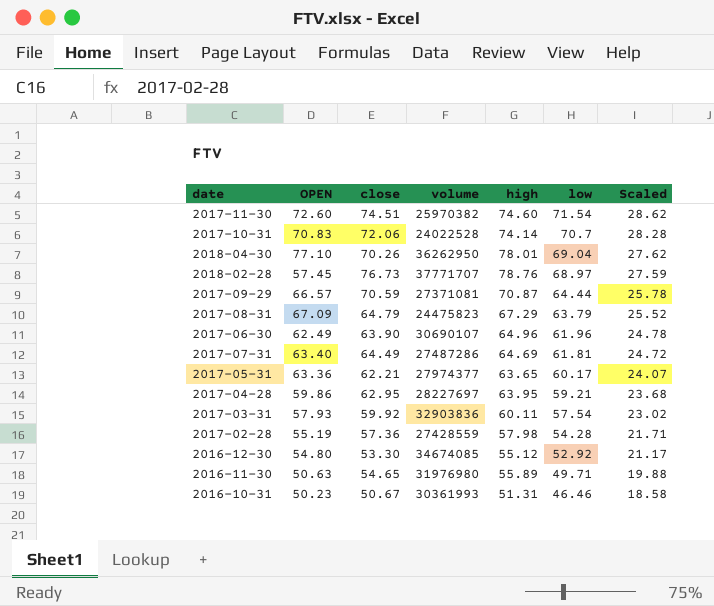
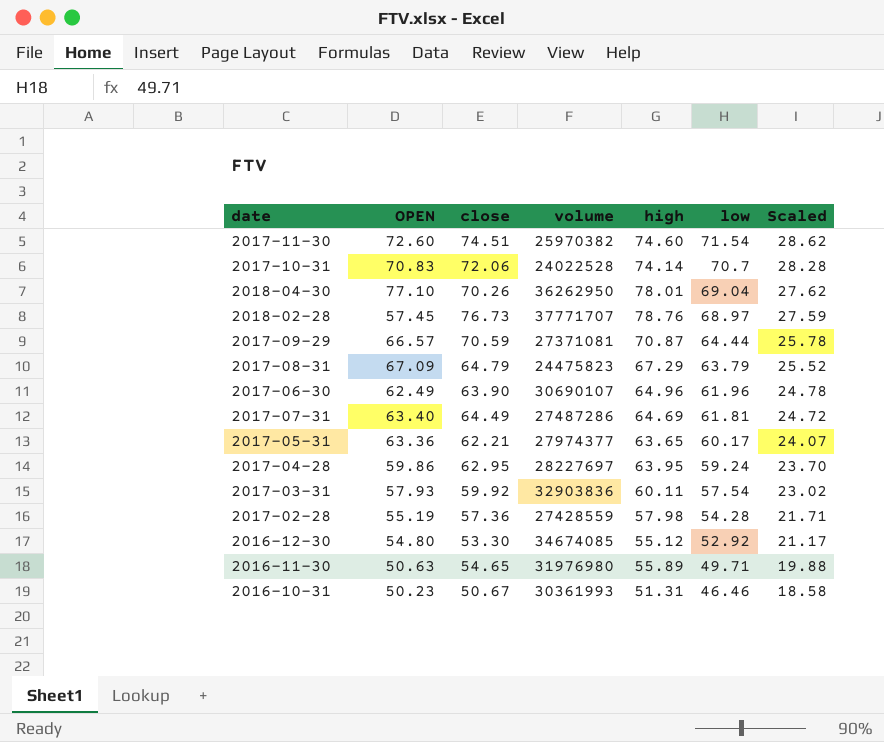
2017-04-28 | low: 59.21 -> 59.24
2017-04-28 | Scaled: 23.68 -> 23.70

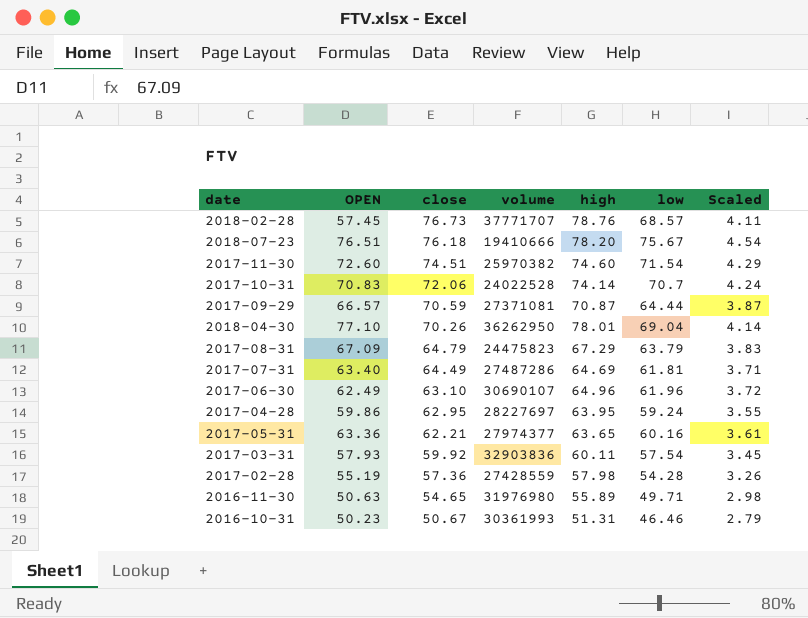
row order: low descending -> close descending
column Scaled | formula: [low] * 0.4 -> [low] * 0.06
row 2016-12-30: 54.80 | 53.30 | 34674085 | 55.12 | 52.92 | 21.17 -> none
2018-02-28 | low: 68.97 -> 68.57
row 2018-07-23: none -> 76.51 | 76.18 | 19410666 | 78.20 | 75.67 | 4.54
2017-06-30 | close: 63.90 -> 63.10
2017-05-31 | low: 60.17 -> 60.16

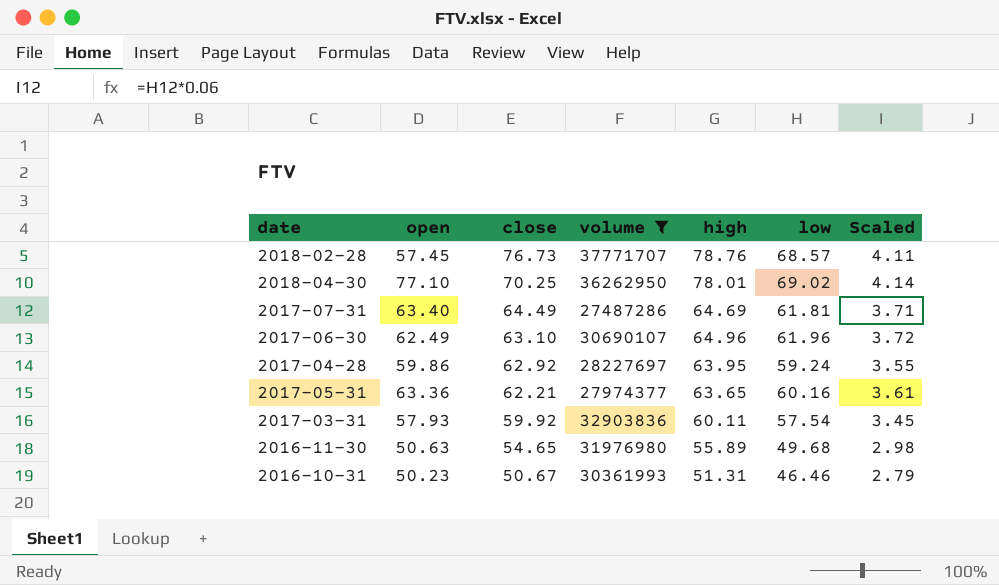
filter: none -> volume >= 27487286
column name: OPEN -> open
2018-04-30 | close: 70.26 -> 70.25
2018-04-30 | low: 69.04 -> 69.02
2017-04-28 | close: 62.95 -> 62.92
2016-11-30 | low: 49.71 -> 49.68

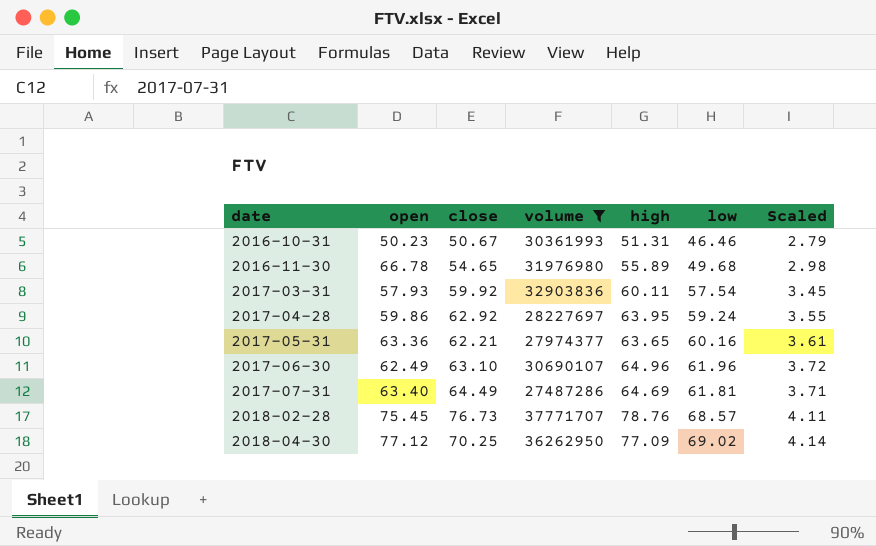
row order: close descending -> date ascending
2016-11-30 | open: 50.63 -> 66.78
2018-02-28 | open: 57.45 -> 75.45
2018-04-30 | open: 77.10 -> 77.12
2018-04-30 | high: 78.01 -> 77.09

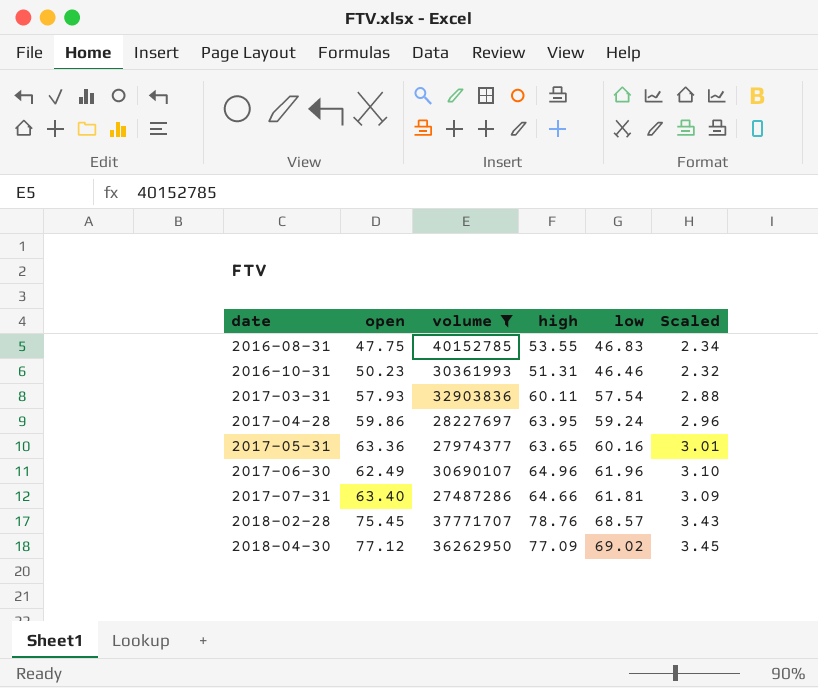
column close | position: 3 -> none
column Scaled | formula: [low] * 0.06 -> [low] * 0.05
row 2016-11-30: 66.78 | 54.65 | 31976980 | 55.89 | 49.68 | 2.98 -> none
row 2016-08-31: none -> 47.75 | 40152785 | 53.55 | 46.83 | 2.34
2017-07-31 | high: 64.69 -> 64.66

